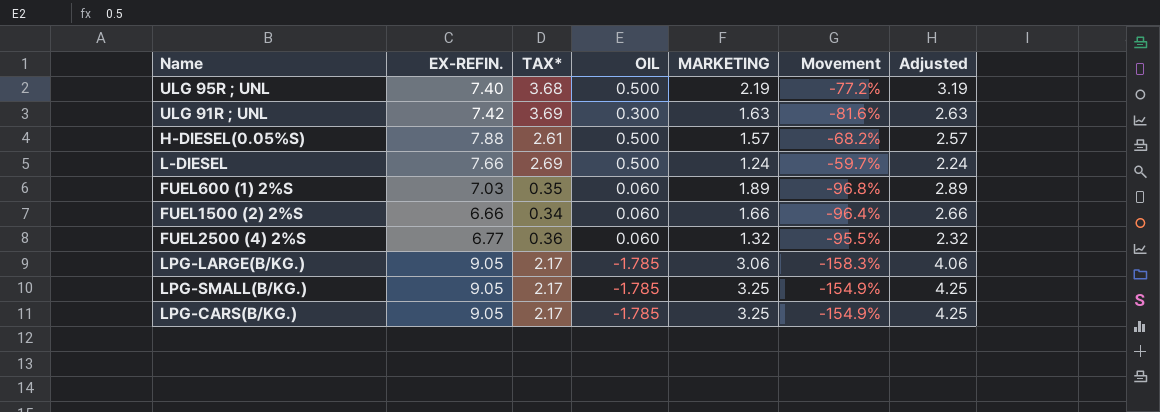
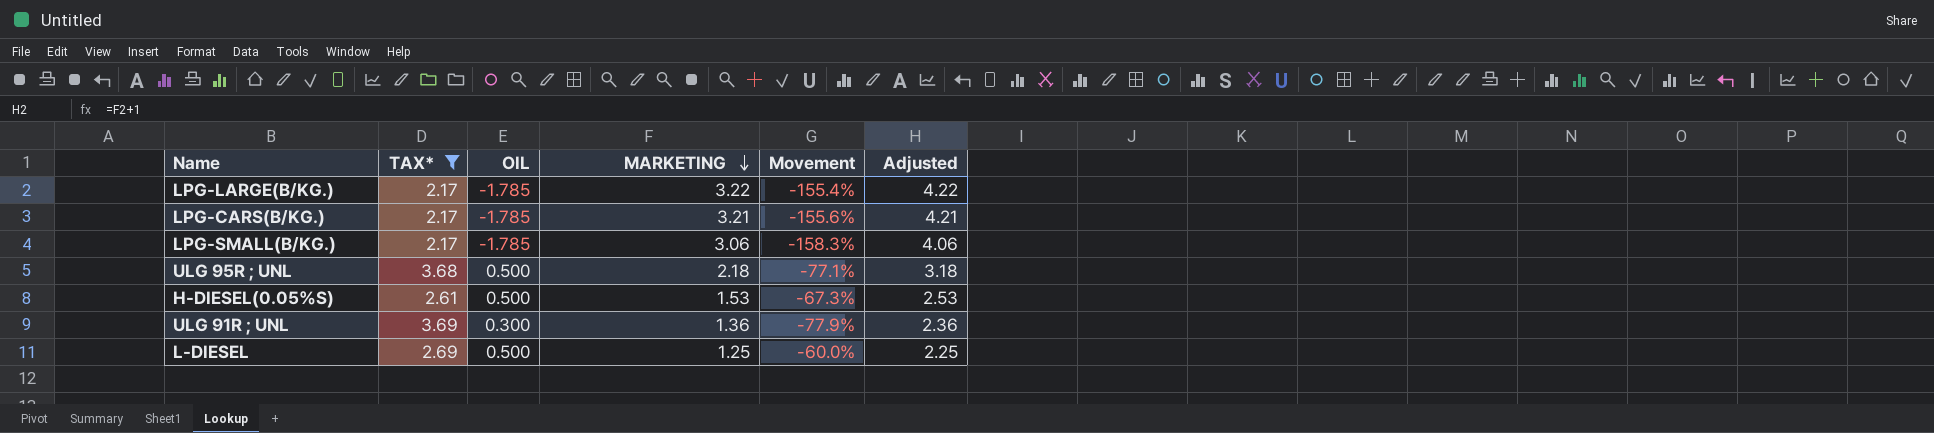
filter: none -> TAX* >= 2.17
row order: none -> MARKETING descending
column EX-REFIN. | position: 2 -> none
LPG-LARGE(B/KG.) | MARKETING: 3.06 -> 3.22
LPG-LARGE(B/KG.) | Movement: -158.3% -> -155.4%
LPG-LARGE(B/KG.) | Adjusted: 4.06 -> 4.22
LPG-CARS(B/KG.) | MARKETING: 3.25 -> 3.21
LPG-CARS(B/KG.) | Movement: -154.9% -> -155.6%
LPG-CARS(B/KG.) | Adjusted: 4.25 -> 4.21
LPG-SMALL(B/KG.) | MARKETING: 3.25 -> 3.06
LPG-SMALL(B/KG.) | Movement: -154.9% -> -158.3%
LPG-SMALL(B/KG.) | Adjusted: 4.25 -> 4.06
ULG 95R ; UNL | MARKETING: 2.19 -> 2.18
ULG 95R ; UNL | Movement: -77.2% -> -77.1%
ULG 95R ; UNL | Adjusted: 3.19 -> 3.18
H-DIESEL(0.05%S) | MARKETING: 1.57 -> 1.53
H-DIESEL(0.05%S) | Movement: -68.2% -> -67.3%
H-DIESEL(0.05%S) | Adjusted: 2.57 -> 2.53
ULG 91R ; UNL | MARKETING: 1.63 -> 1.36
ULG 91R ; UNL | Movement: -81.6% -> -77.9%
ULG 91R ; UNL | Adjusted: 2.63 -> 2.36
L-DIESEL | MARKETING: 1.24 -> 1.25
L-DIESEL | Movement: -59.7% -> -60.0%
L-DIESEL | Adjusted: 2.24 -> 2.25

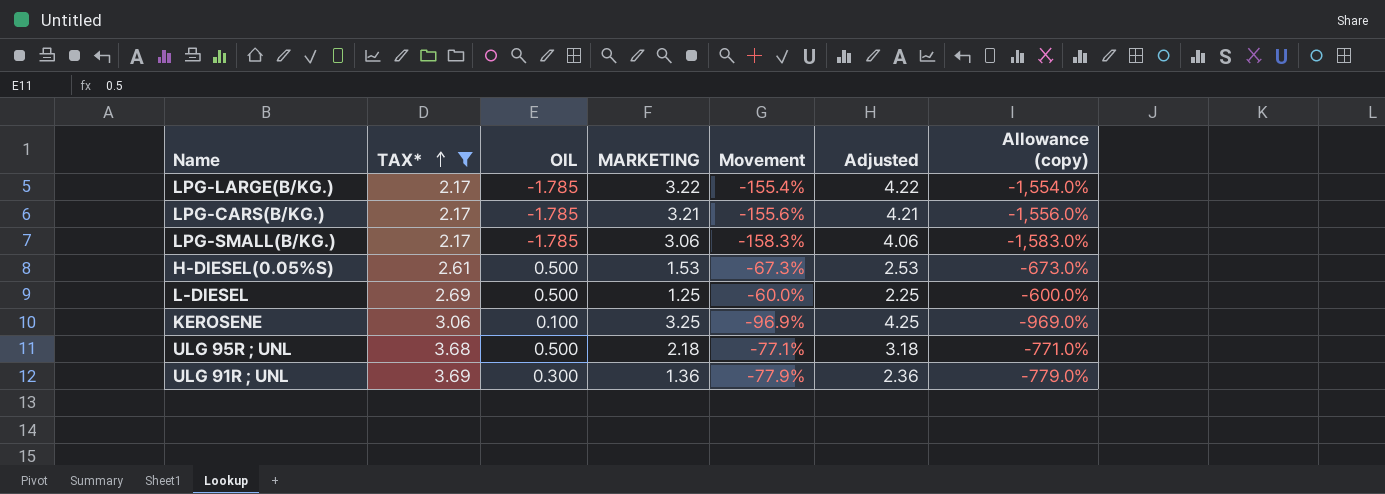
row order: MARKETING descending -> TAX* ascending
column Allowance (copy) | formula: none -> [Movement] * 10
row KEROSENE: none -> 3.06 | 0.100 | 3.25 | -96.9% | 4.25 | -969.0%

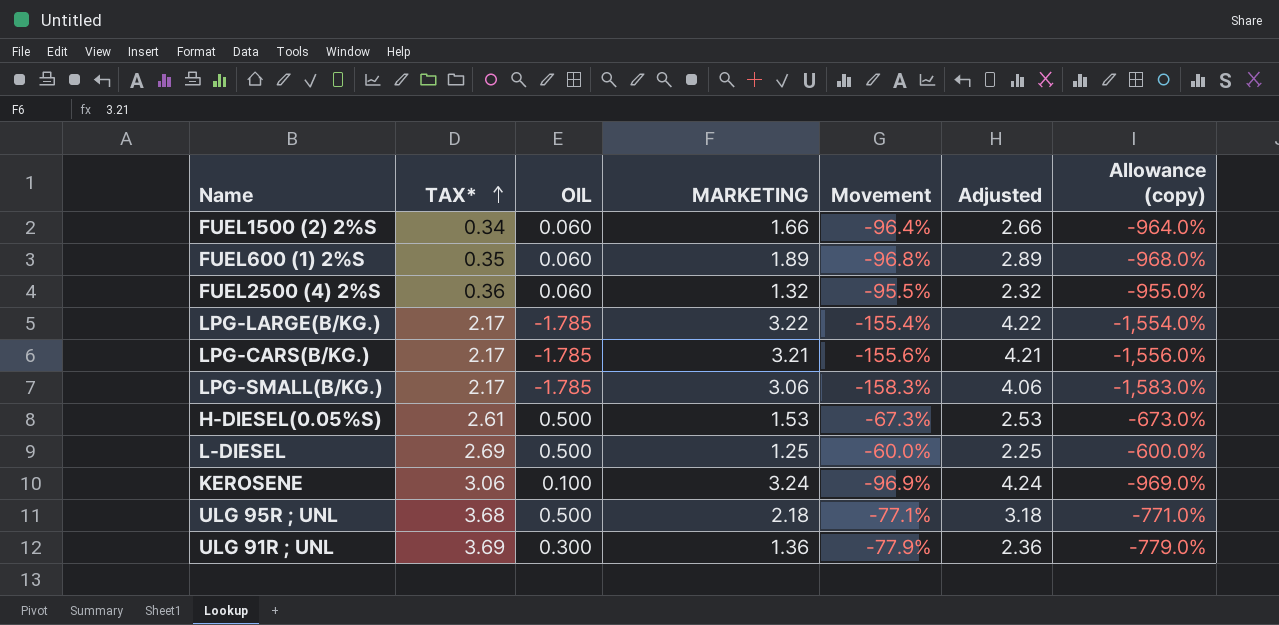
filter: TAX* >= 2.17 -> none
KEROSENE | MARKETING: 3.25 -> 3.24
KEROSENE | Adjusted: 4.25 -> 4.24

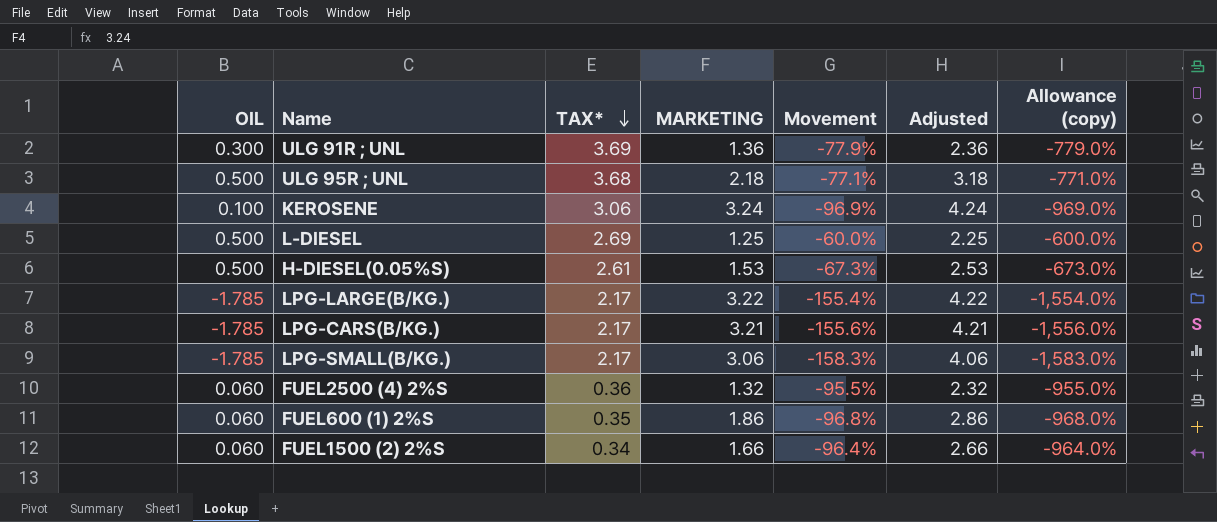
row order: TAX* ascending -> TAX* descending
column OIL | position: 3 -> 1
FUEL600 (1) 2%S | MARKETING: 1.89 -> 1.86
FUEL600 (1) 2%S | Adjusted: 2.89 -> 2.86

